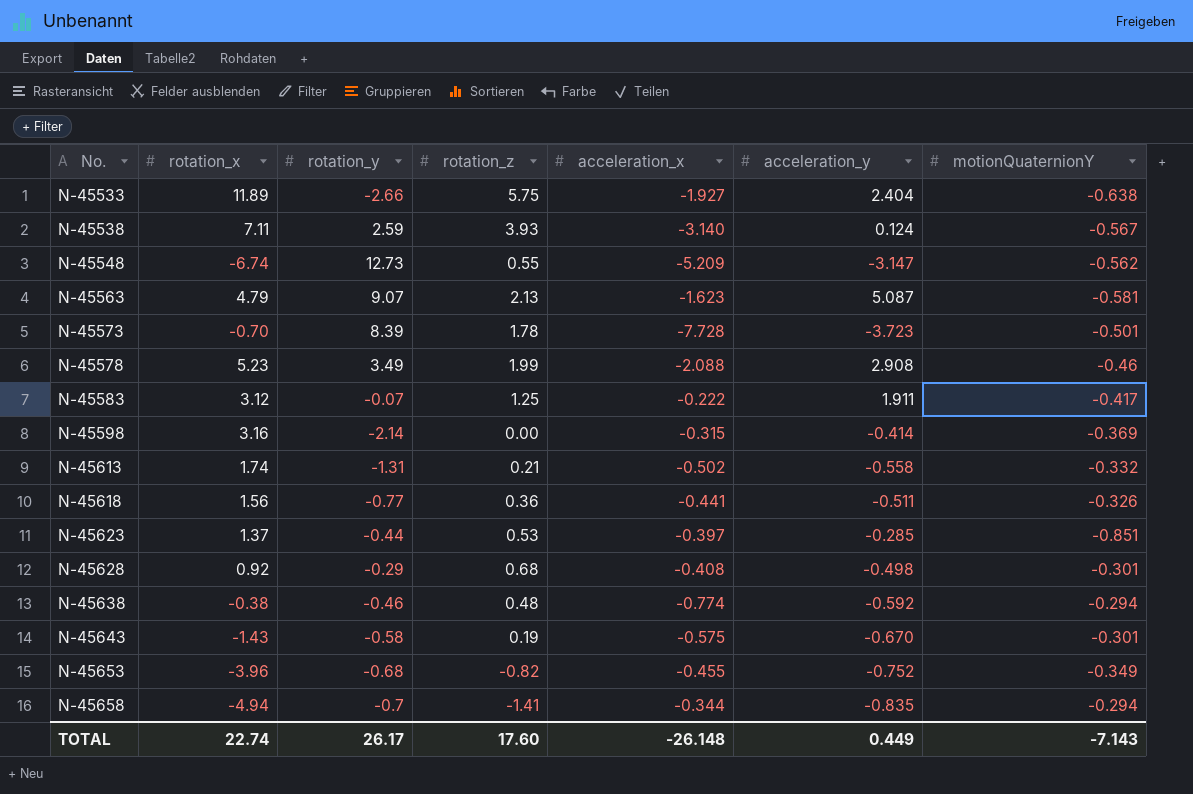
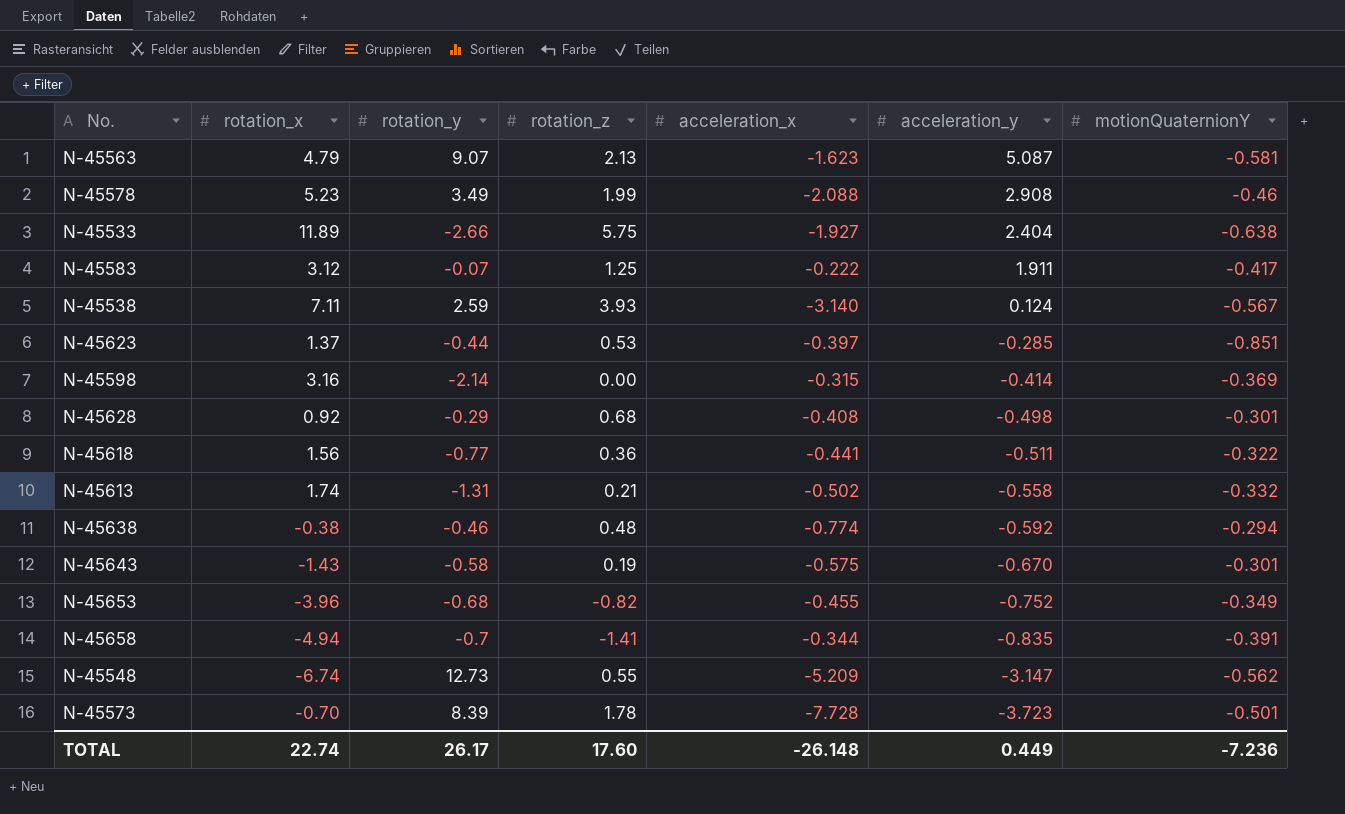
row order: No. ascending -> acceleration_y descending
N-45618 | motionQuaternionY: -0.326 -> -0.322
N-45658 | motionQuaternionY: -0.294 -> -0.391
TOTAL | motionQuaternionY: -7.143 -> -7.236

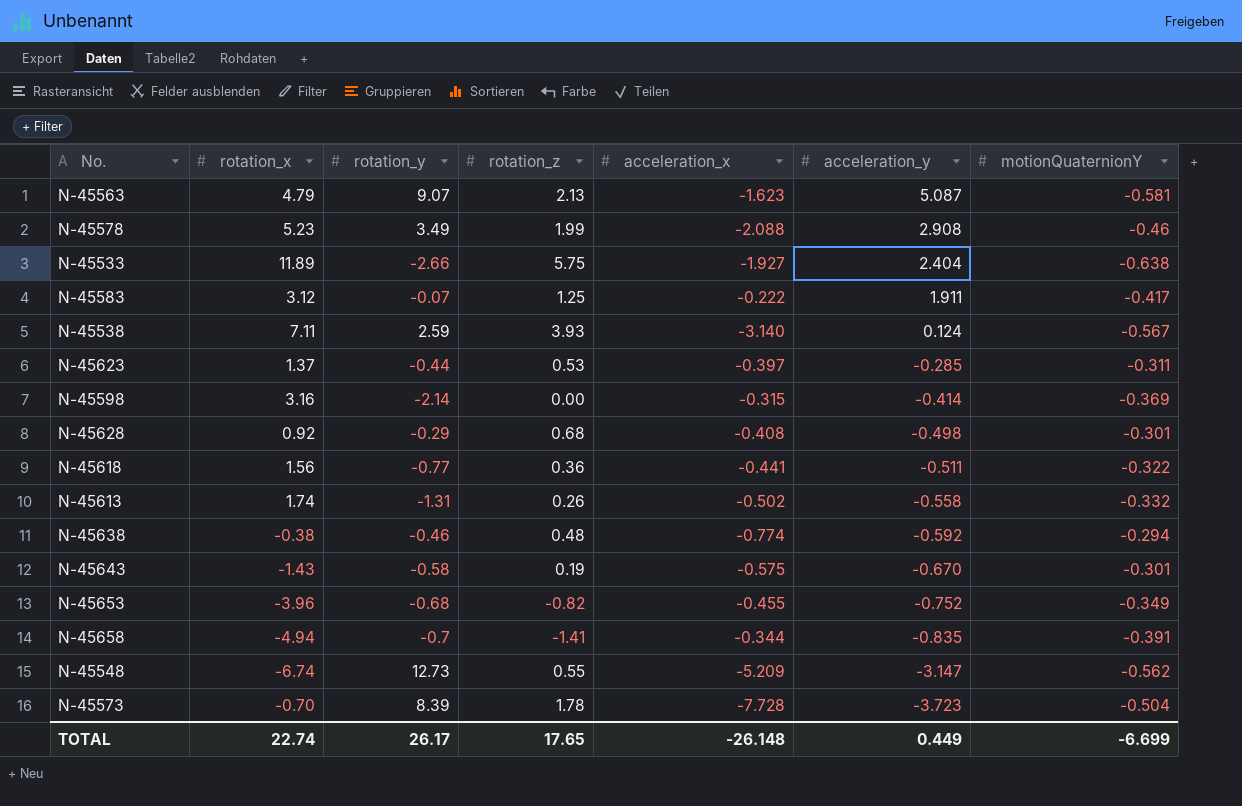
N-45623 | motionQuaternionY: -0.851 -> -0.311
N-45613 | rotation_z: 0.21 -> 0.26
N-45573 | motionQuaternionY: -0.501 -> -0.504
TOTAL | rotation_z: 17.60 -> 17.65
TOTAL | motionQuaternionY: -7.236 -> -6.699

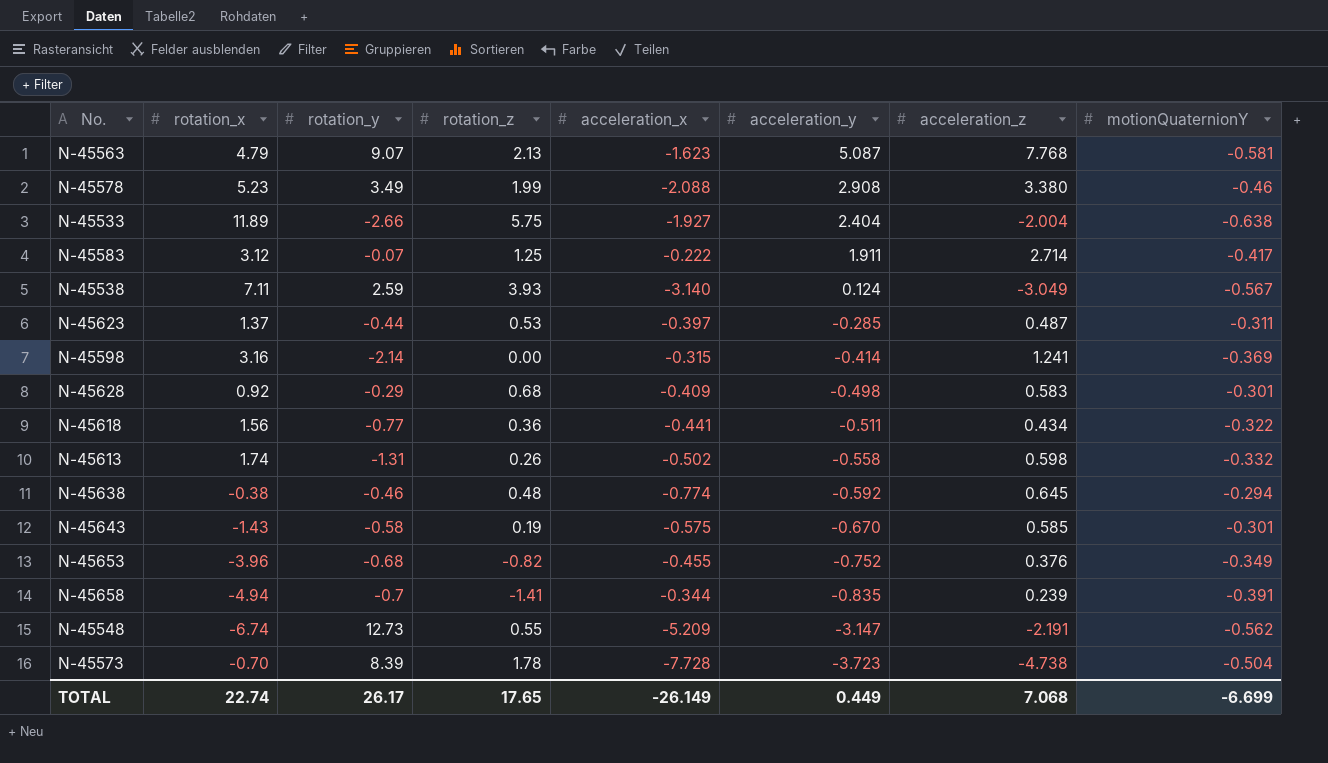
column acceleration_z | position: none -> 7
N-45628 | acceleration_x: -0.408 -> -0.409
TOTAL | acceleration_x: -26.148 -> -26.149

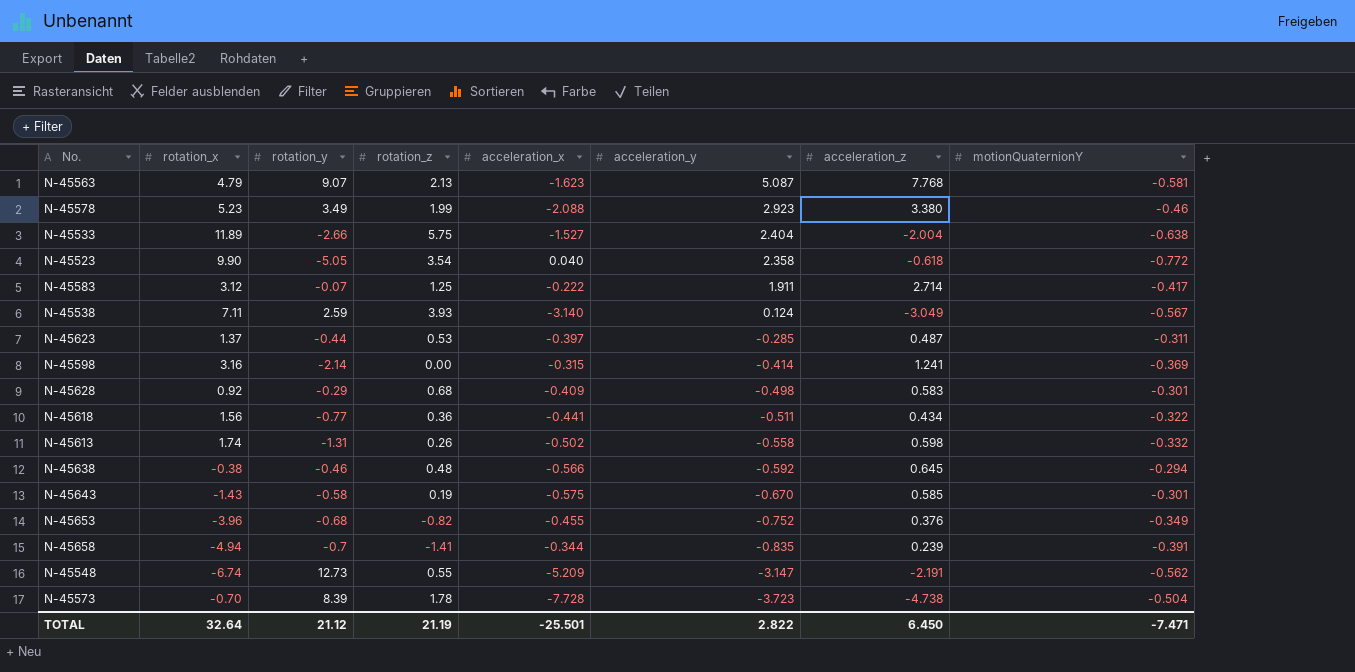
N-45578 | acceleration_y: 2.908 -> 2.923
N-45533 | acceleration_x: -1.927 -> -1.527
row N-45523: none -> 9.90 | -5.05 | 3.54 | 0.040 | 2.358 | -0.618 | -0.772
N-45638 | acceleration_x: -0.774 -> -0.566
TOTAL | rotation_x: 22.74 -> 32.64
TOTAL | rotation_y: 26.17 -> 21.12
TOTAL | rotation_z: 17.65 -> 21.19
TOTAL | acceleration_x: -26.149 -> -25.501
TOTAL | acceleration_y: 0.449 -> 2.822
TOTAL | acceleration_z: 7.068 -> 6.450
TOTAL | motionQuaternionY: -6.699 -> -7.471

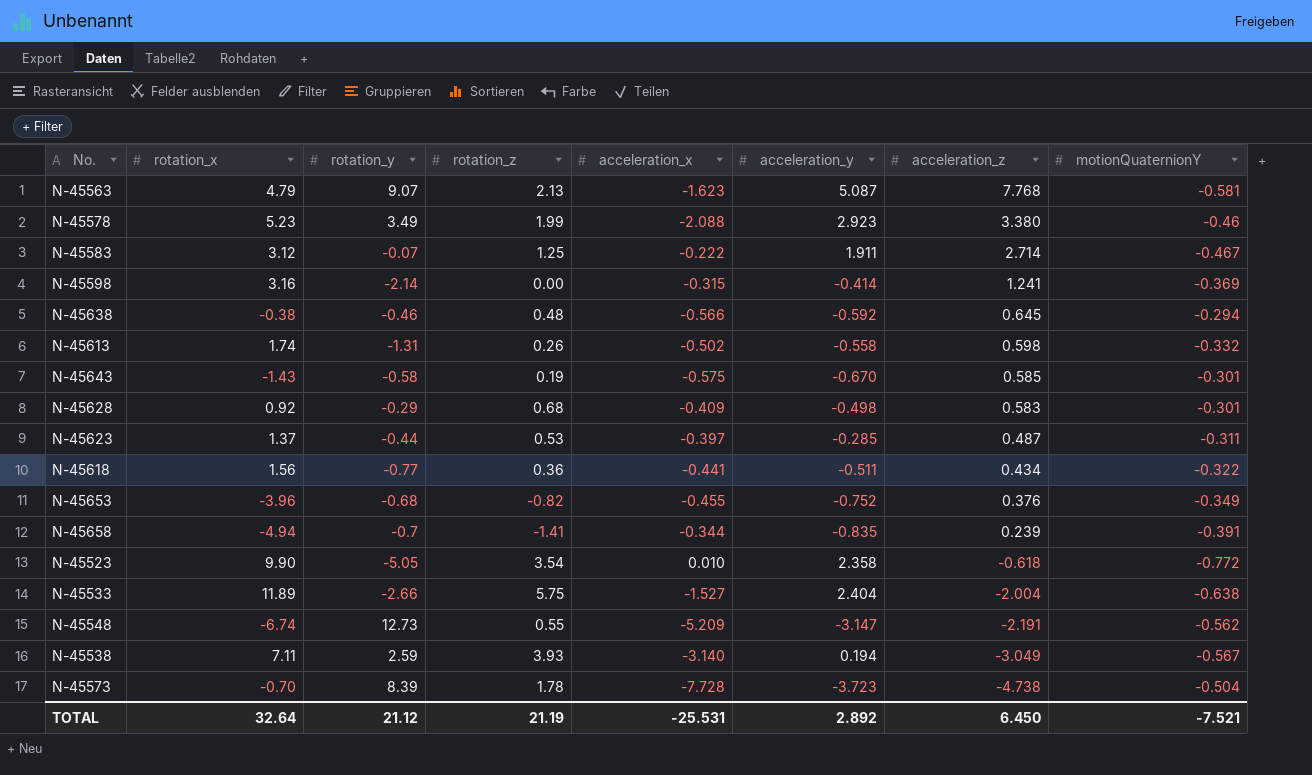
row order: acceleration_y descending -> acceleration_z descending
N-45583 | motionQuaternionY: -0.417 -> -0.467
N-45523 | acceleration_x: 0.040 -> 0.010
N-45538 | acceleration_y: 0.124 -> 0.194
TOTAL | acceleration_x: -25.501 -> -25.531
TOTAL | acceleration_y: 2.822 -> 2.892
TOTAL | motionQuaternionY: -7.471 -> -7.521

